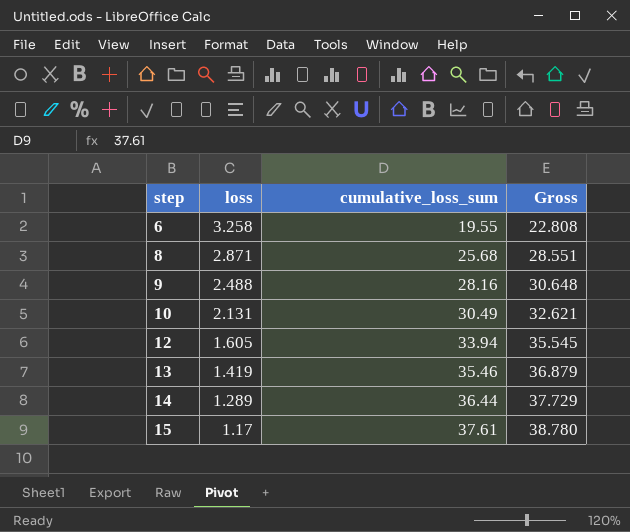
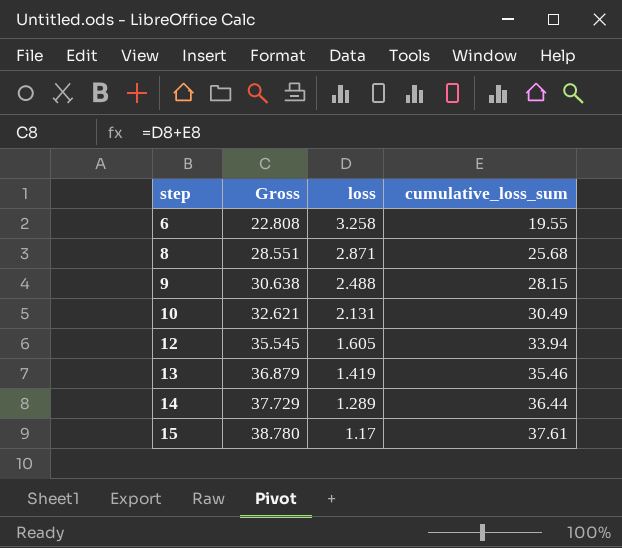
column Gross | position: 4 -> 2
9 | Gross: 30.648 -> 30.638
9 | cumulative_loss_sum: 28.16 -> 28.15

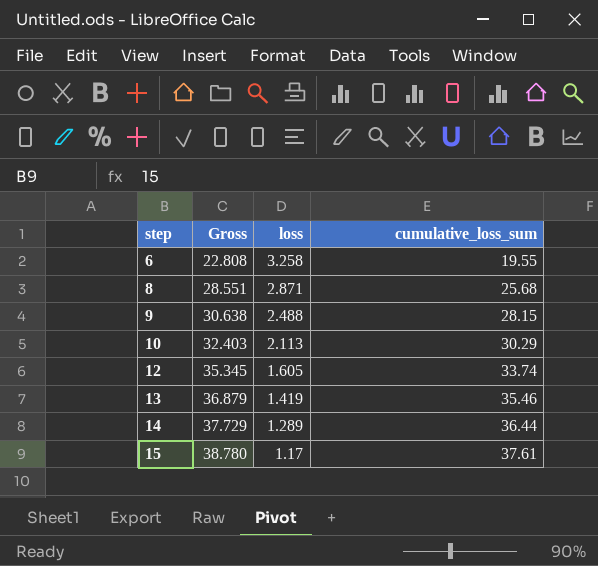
10 | Gross: 32.621 -> 32.403
10 | loss: 2.131 -> 2.113
10 | cumulative_loss_sum: 30.49 -> 30.29
12 | Gross: 35.545 -> 35.345
12 | cumulative_loss_sum: 33.94 -> 33.74

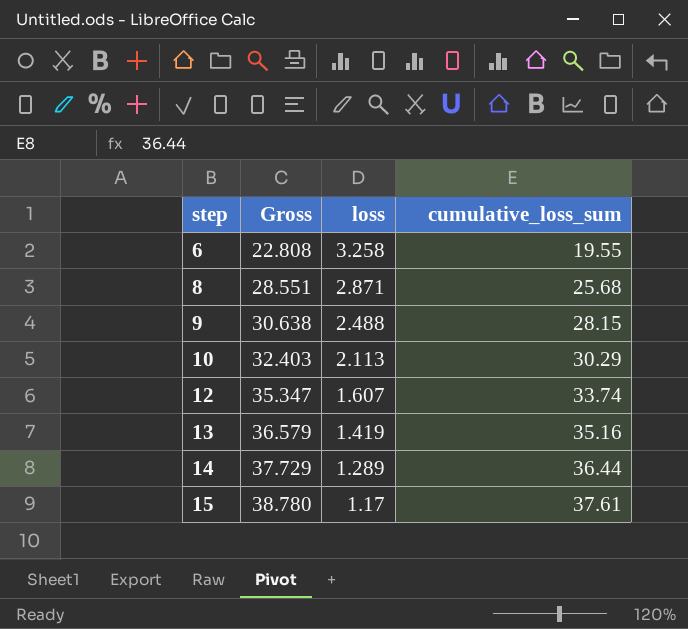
12 | Gross: 35.345 -> 35.347
12 | loss: 1.605 -> 1.607
13 | Gross: 36.879 -> 36.579
13 | cumulative_loss_sum: 35.46 -> 35.16

